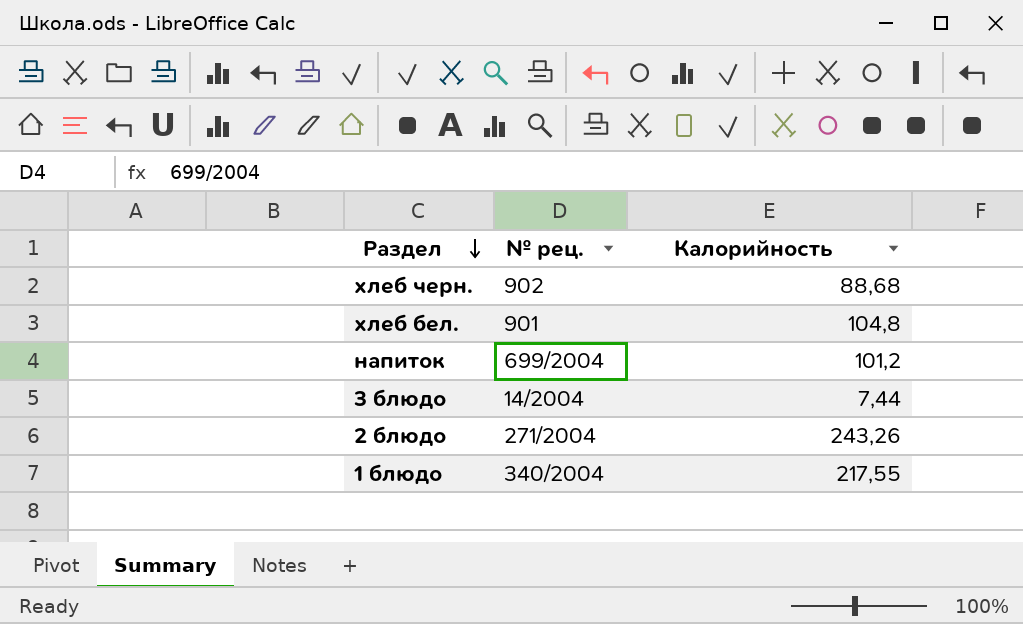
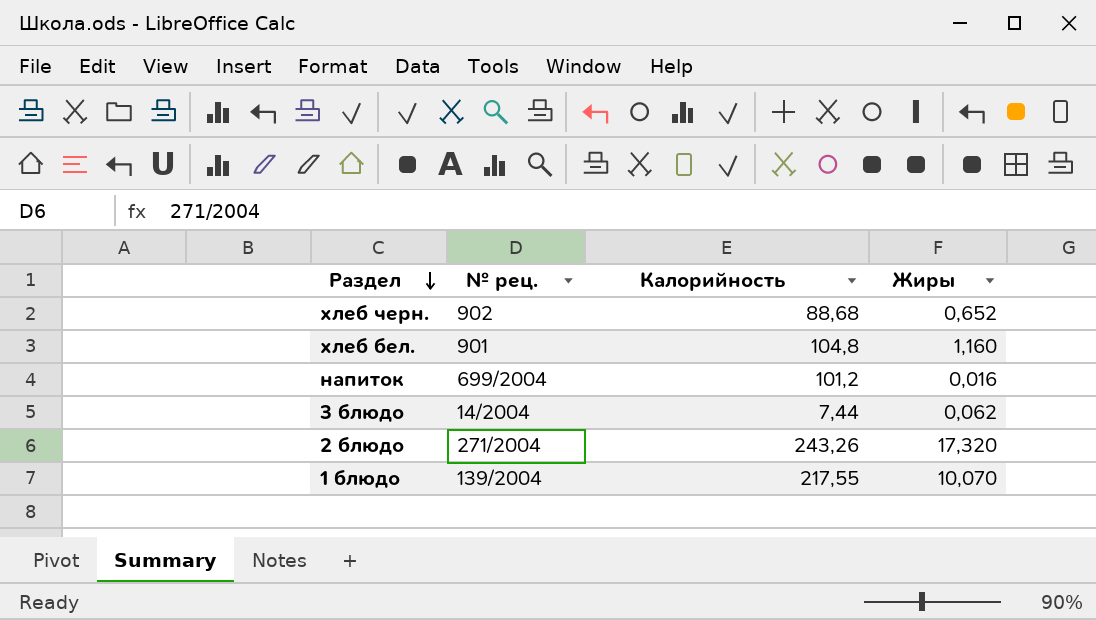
column Жиры | position: none -> 4
1 блюдо | № рец.: 340/2004 -> 139/2004

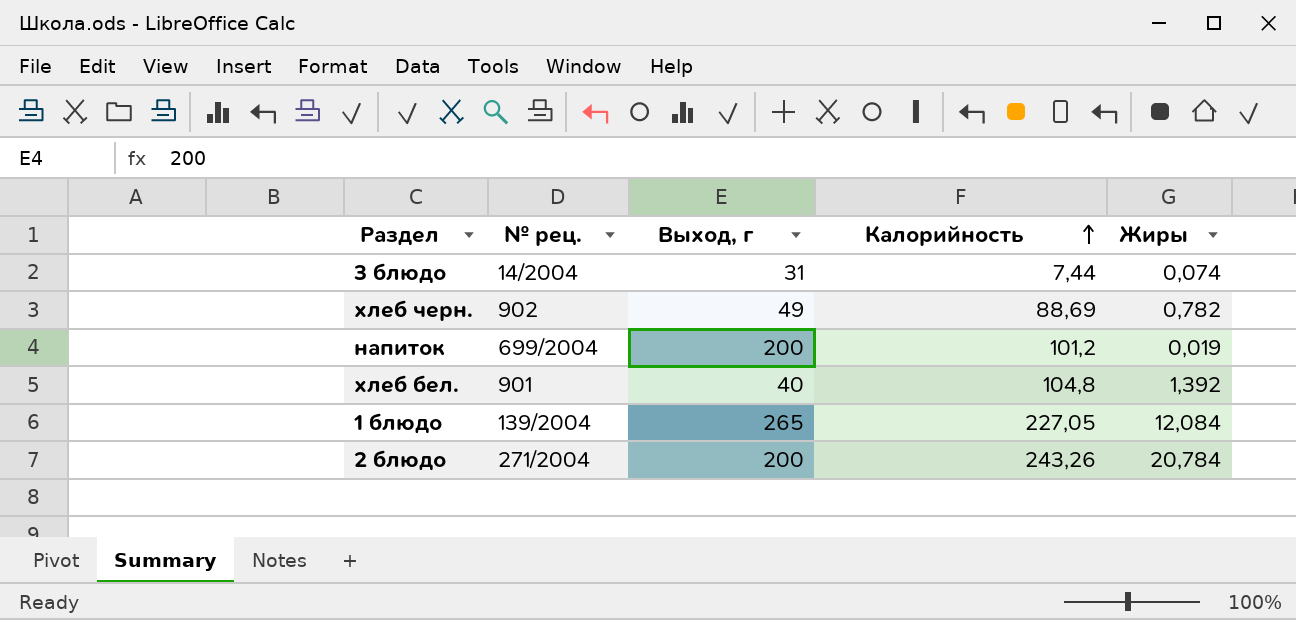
row order: Раздел descending -> Калорийность ascending
column Выход, г | position: none -> 3
3 блюдо | Жиры: 0,062 -> 0,074
хлеб черн. | Калорийность: 88,68 -> 88,69
хлеб черн. | Жиры: 0,652 -> 0,782
напиток | Жиры: 0,016 -> 0,019
хлеб бел. | Жиры: 1,160 -> 1,392
1 блюдо | Калорийность: 217,55 -> 227,05
1 блюдо | Жиры: 10,070 -> 12,084
2 блюдо | Жиры: 17,320 -> 20,784

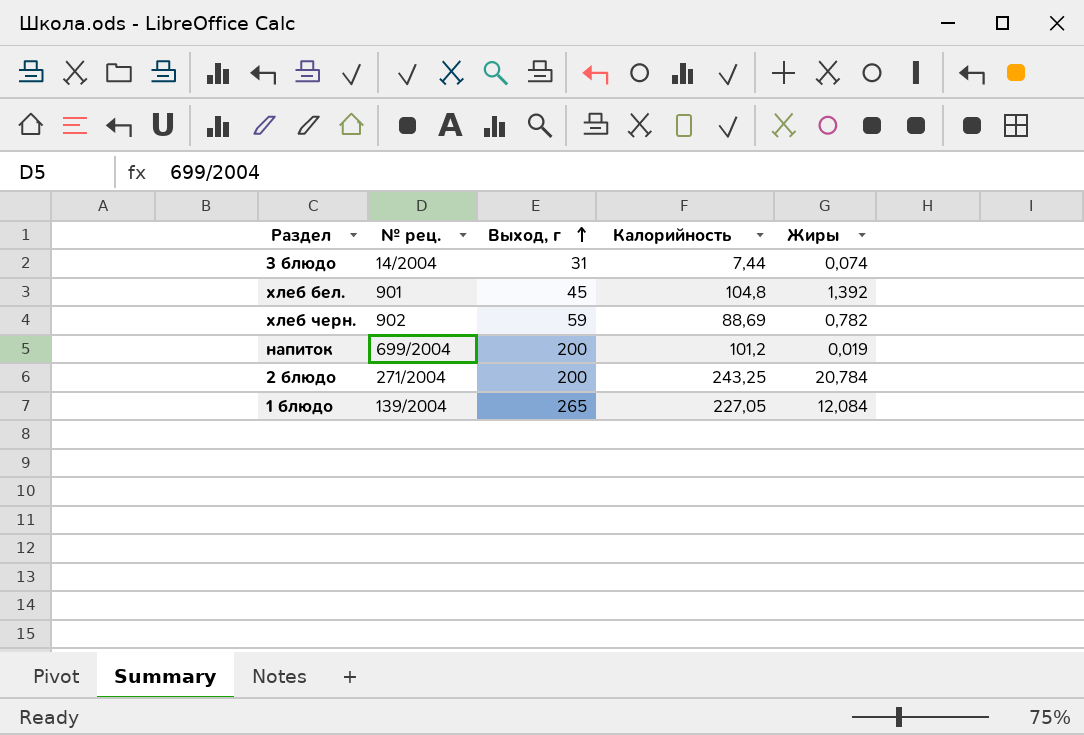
row order: Калорийность ascending -> Выход, г ascending
хлеб бел. | Выход, г: 40 -> 45
хлеб черн. | Выход, г: 49 -> 59
2 блюдо | Калорийность: 243,26 -> 243,25

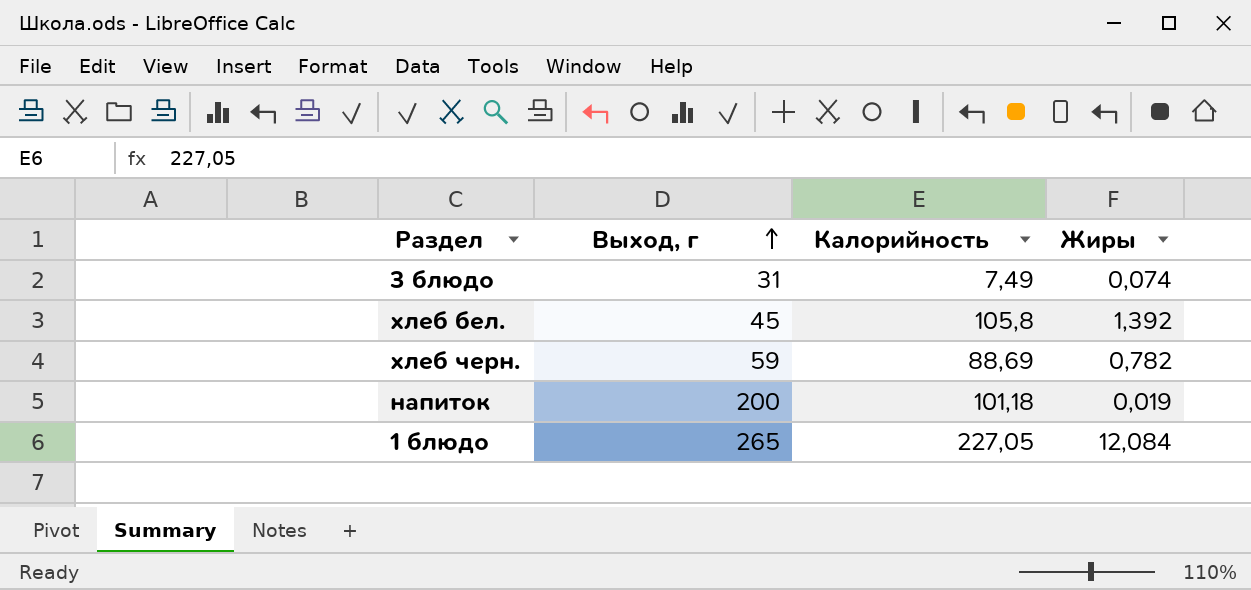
column № рец. | position: 2 -> none
row 2 блюдо: 271/2004 | 200 | 243,25 | 20,784 -> none
3 блюдо | Калорийность: 7,44 -> 7,49
хлеб бел. | Калорийность: 104,8 -> 105,8
напиток | Калорийность: 101,2 -> 101,18

